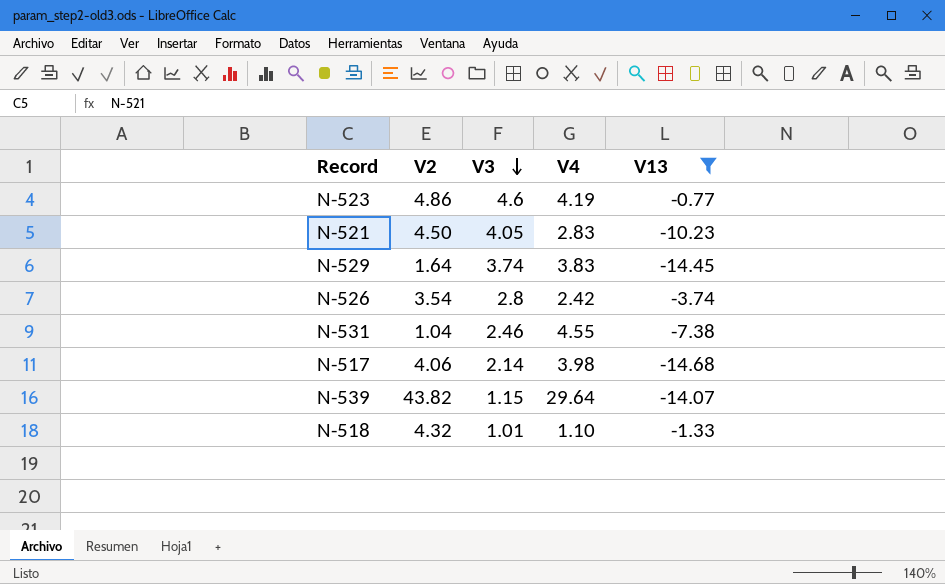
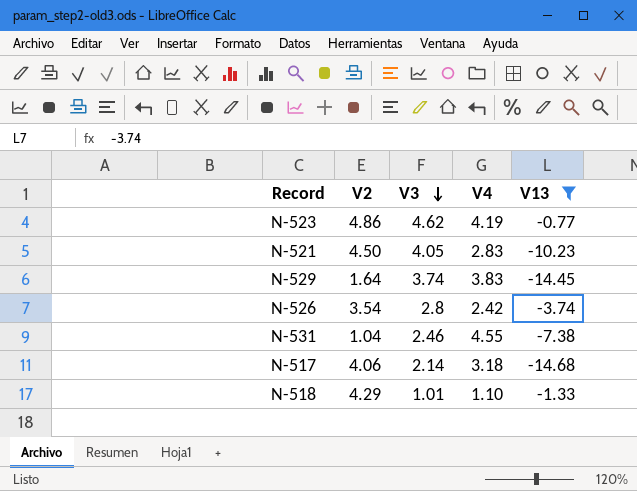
row N-539: 43.82 | 1.15 | 29.64 | -14.07 -> none
N-523 | V3: 4.6 -> 4.62
N-517 | V4: 3.98 -> 3.18
N-518 | V2: 4.32 -> 4.29

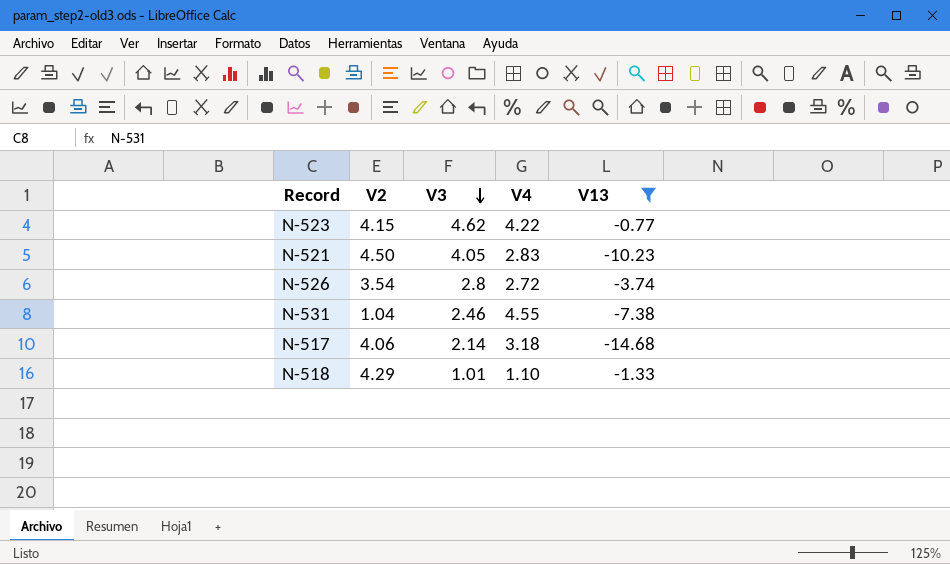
row N-529: 1.64 | 3.74 | 3.83 | -14.45 -> none
N-523 | V2: 4.86 -> 4.15
N-523 | V4: 4.19 -> 4.22
N-526 | V4: 2.42 -> 2.72

